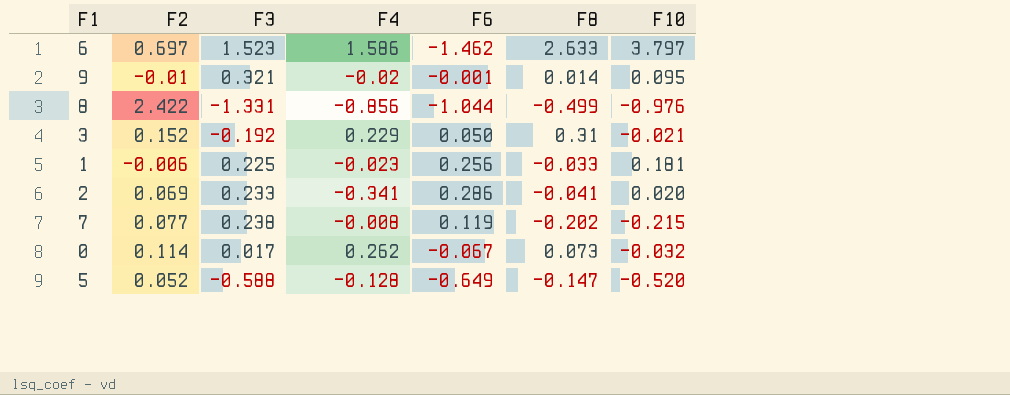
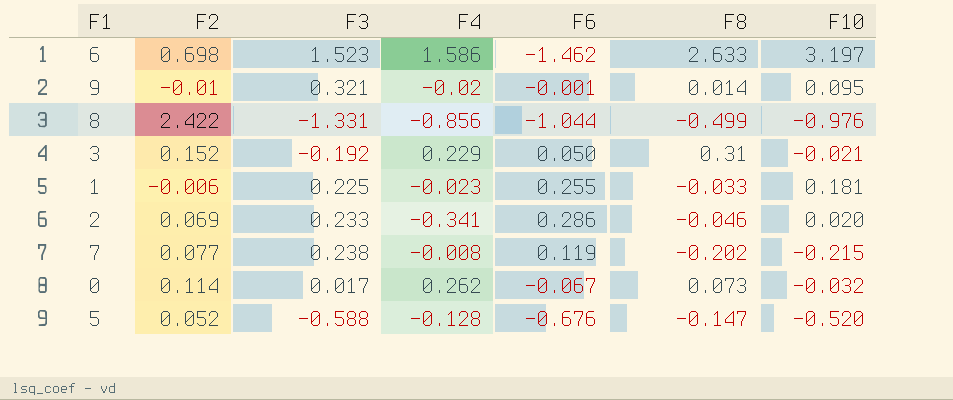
6 | F2: 0.697 -> 0.698
6 | F10: 3.797 -> 3.197
1 | F6: 0.256 -> 0.255
2 | F8: -0.041 -> -0.046
5 | F6: -0.649 -> -0.676

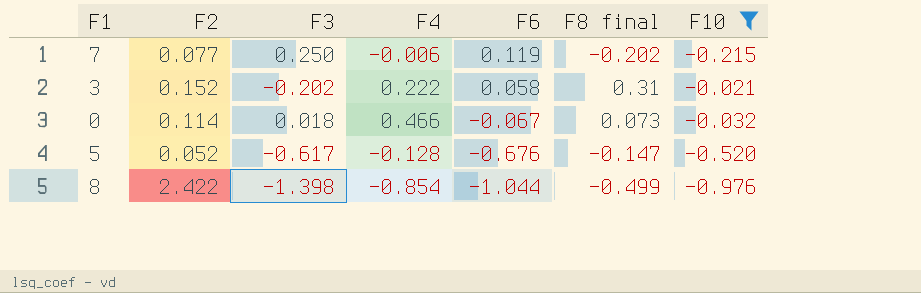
filter: none -> F10 <= -0.021
row order: none -> F6 descending
column name: F8 -> F8 final
7 | F3: 0.238 -> 0.250
7 | F4: -0.008 -> -0.006
3 | F3: -0.192 -> -0.202
3 | F4: 0.229 -> 0.222
3 | F6: 0.050 -> 0.058
0 | F3: 0.017 -> 0.018
0 | F4: 0.262 -> 0.466
5 | F3: -0.588 -> -0.617
8 | F3: -1.331 -> -1.398
8 | F4: -0.856 -> -0.854

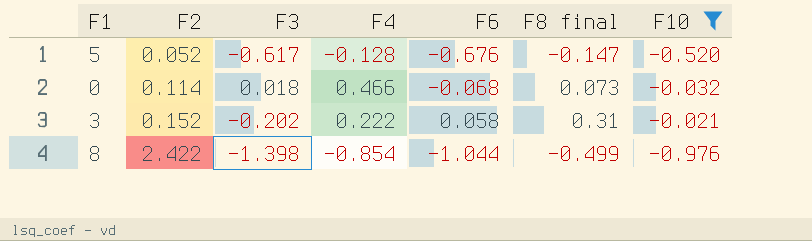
row order: F6 descending -> F2 ascending
row 7: 0.077 | 0.250 | -0.006 | 0.119 | -0.202 | -0.215 -> none
0 | F6: -0.067 -> -0.068

